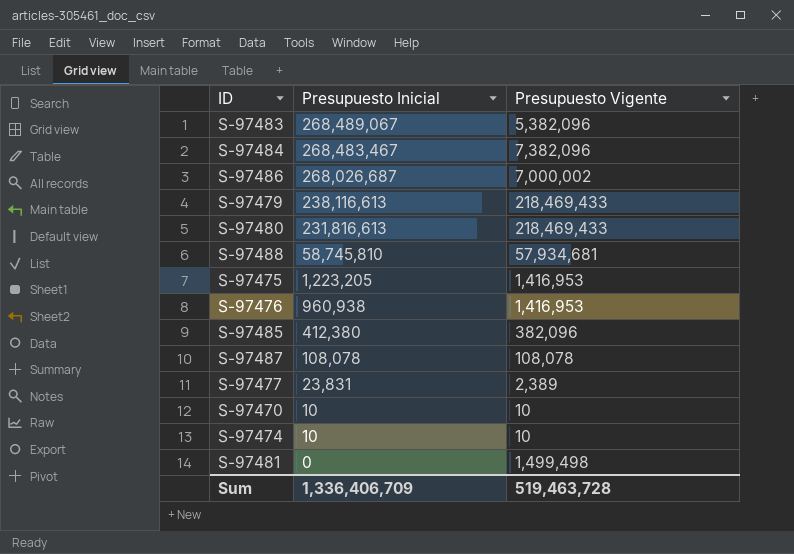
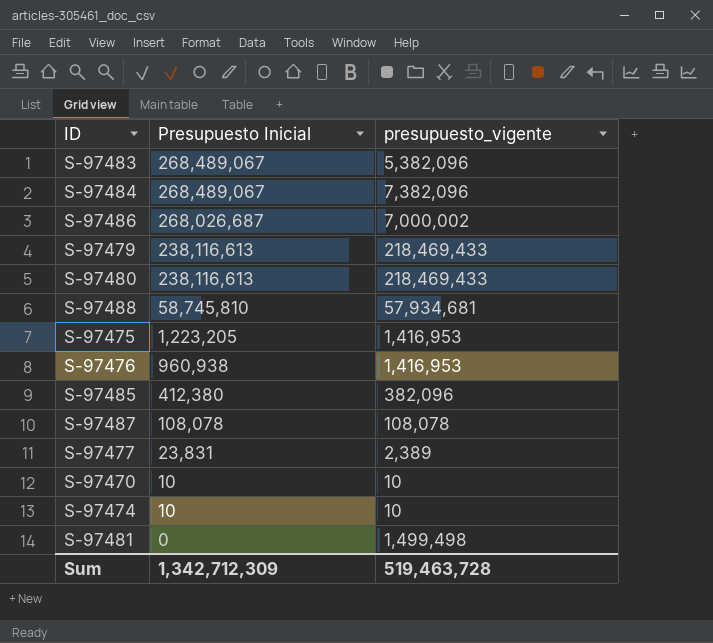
column name: Presupuesto Vigente -> presupuesto_vigente
S-97484 | Presupuesto Inicial: 268,483,467 -> 268,489,067
S-97480 | Presupuesto Inicial: 231,816,613 -> 238,116,613
Sum | Presupuesto Inicial: 1,336,406,709 -> 1,342,712,309

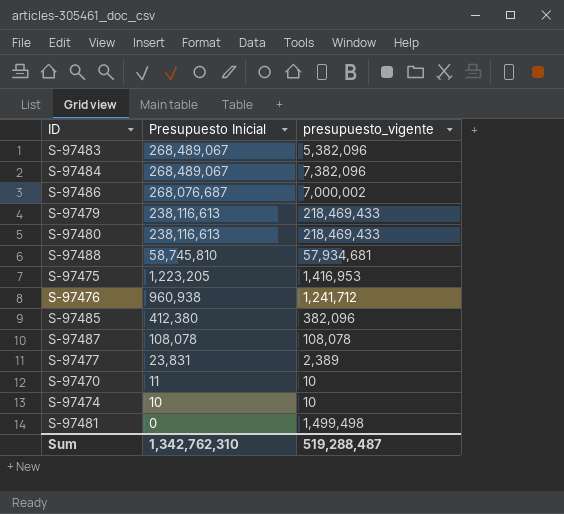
S-97486 | Presupuesto Inicial: 268,026,687 -> 268,076,687
S-97476 | presupuesto_vigente: 1,416,953 -> 1,241,712
S-97470 | Presupuesto Inicial: 10 -> 11
Sum | Presupuesto Inicial: 1,342,712,309 -> 1,342,762,310
Sum | presupuesto_vigente: 519,463,728 -> 519,288,487

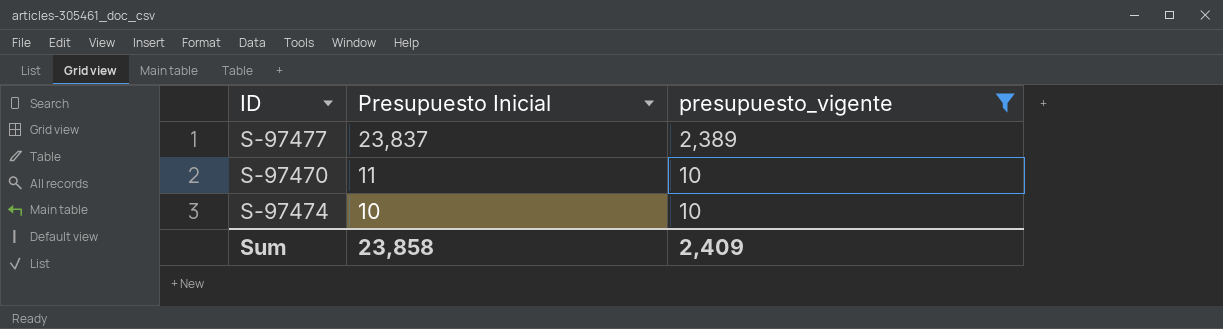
filter: none -> presupuesto_vigente <= 2,389
S-97477 | Presupuesto Inicial: 23,831 -> 23,837
Sum | Presupuesto Inicial: 1,342,762,310 -> 23,858
Sum | presupuesto_vigente: 519,288,487 -> 2,409

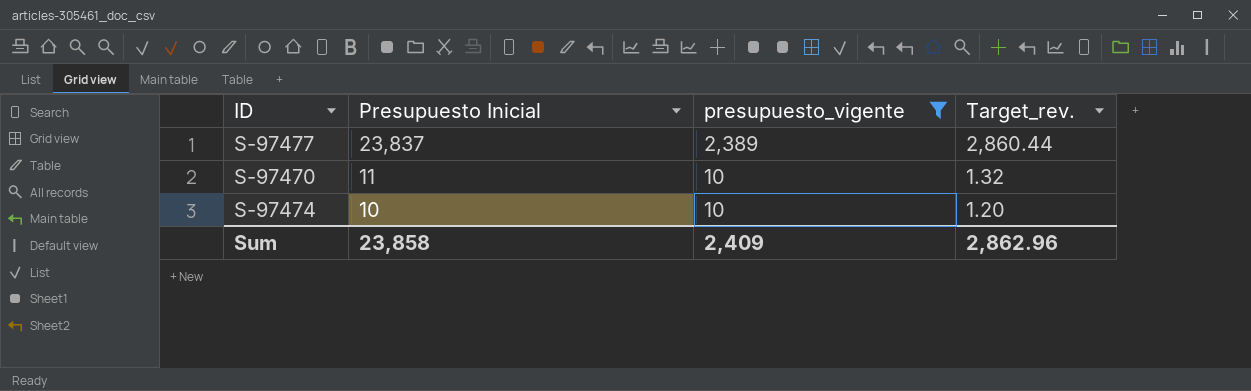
column Target_rev. | formula: none -> [Presupuesto Inicial] * 0.12

